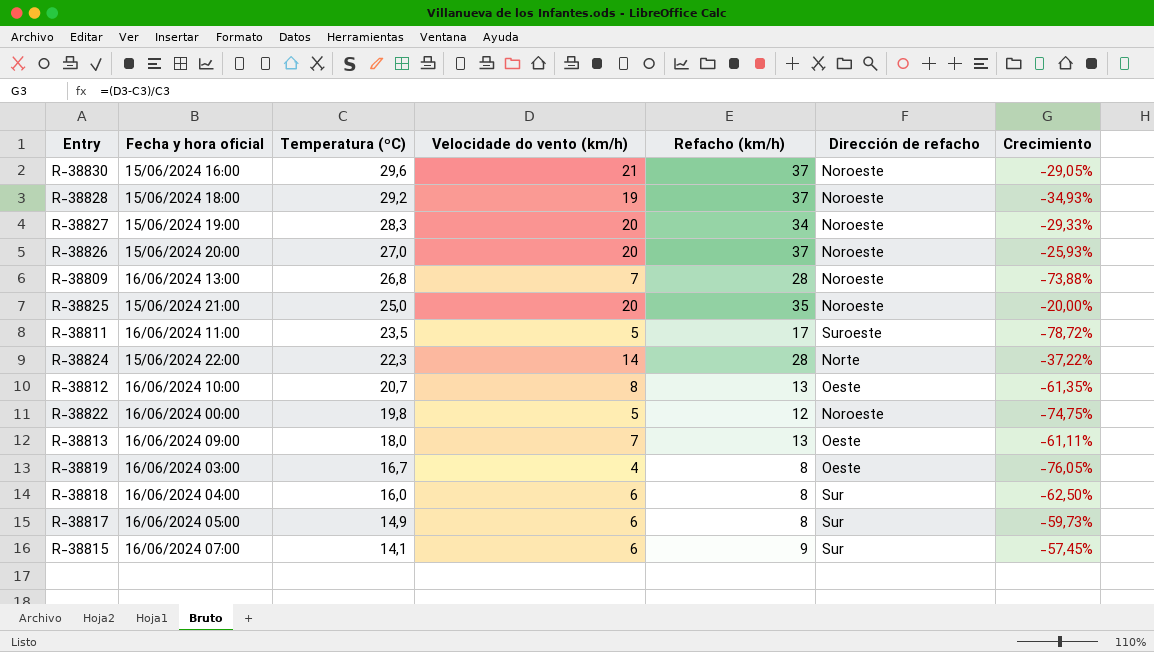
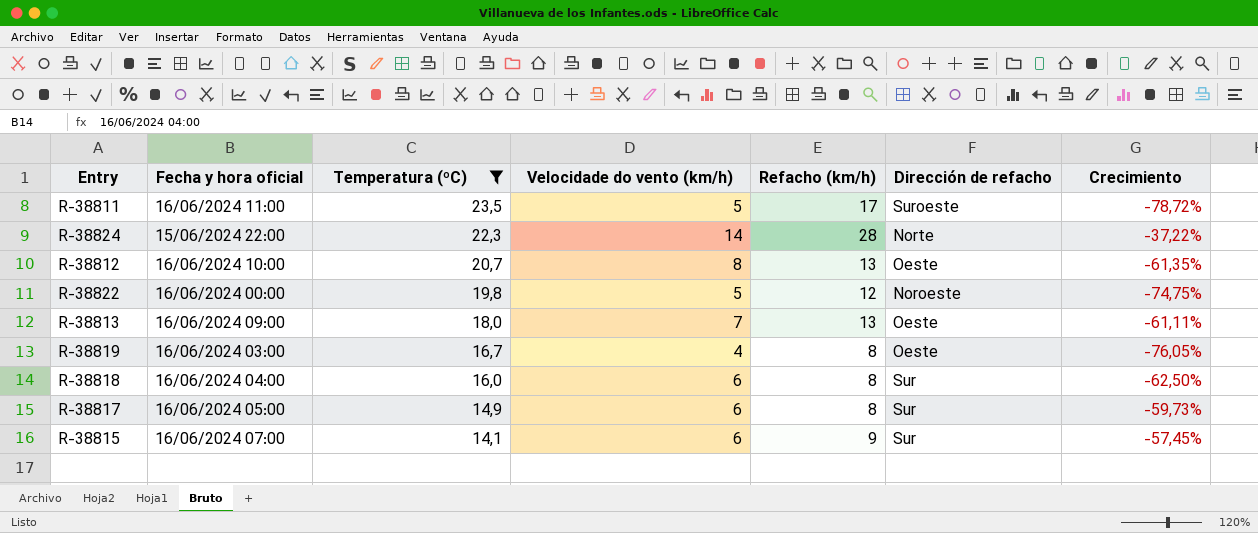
filter: none -> Temperatura (ºC) <= 23,5

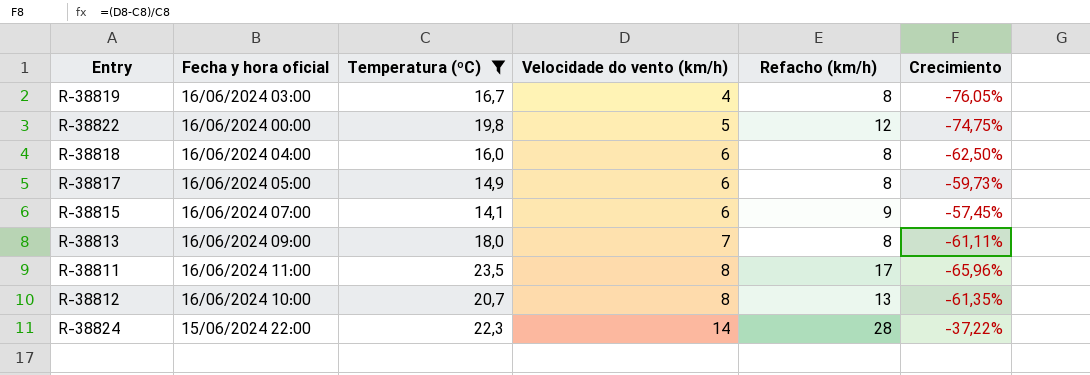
row order: Temperatura (ºC) descending -> Velocidade do vento (km/h) ascending
column Dirección de refacho | position: 6 -> none
R-38813 | Refacho (km/h): 13 -> 8
R-38811 | Velocidade do vento (km/h): 5 -> 8
R-38811 | Crecimiento: -78,72% -> -65,96%

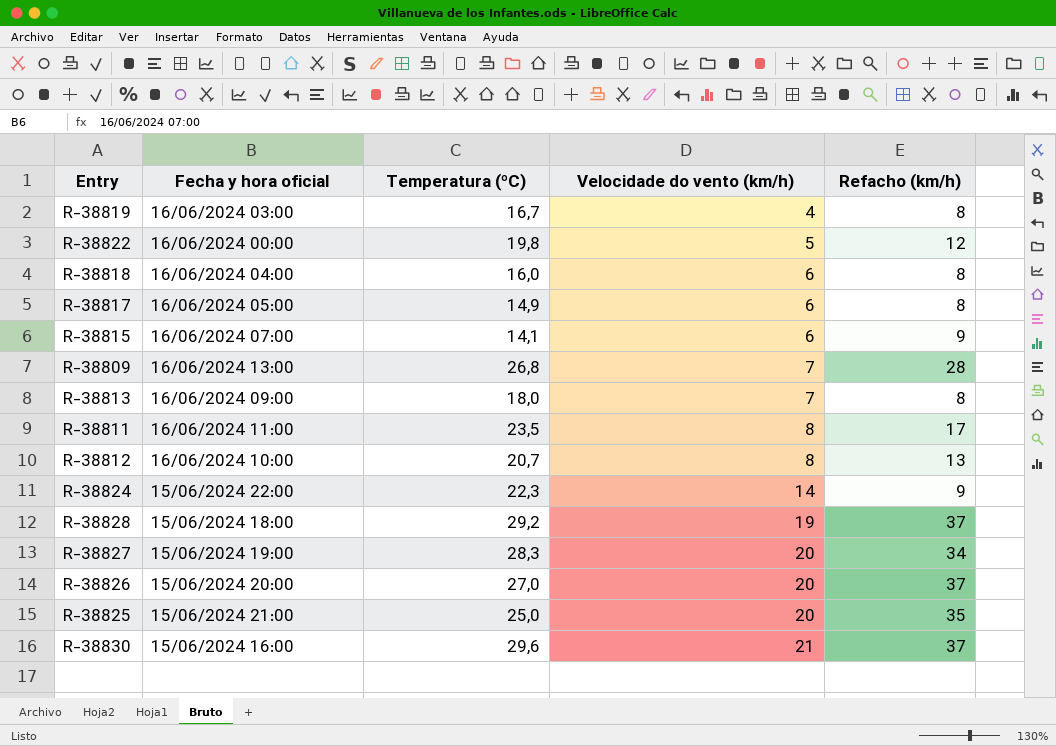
filter: Temperatura (ºC) <= 23,5 -> none
column Crecimiento | formula: ([Velocidade do vento (km/h)] - [Temperatura (ºC)]) / [Temperatura (ºC)] -> none
R-38824 | Refacho (km/h): 28 -> 9

